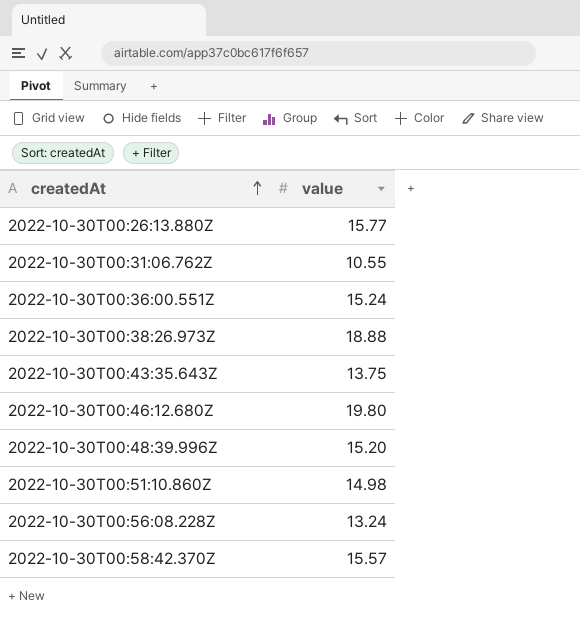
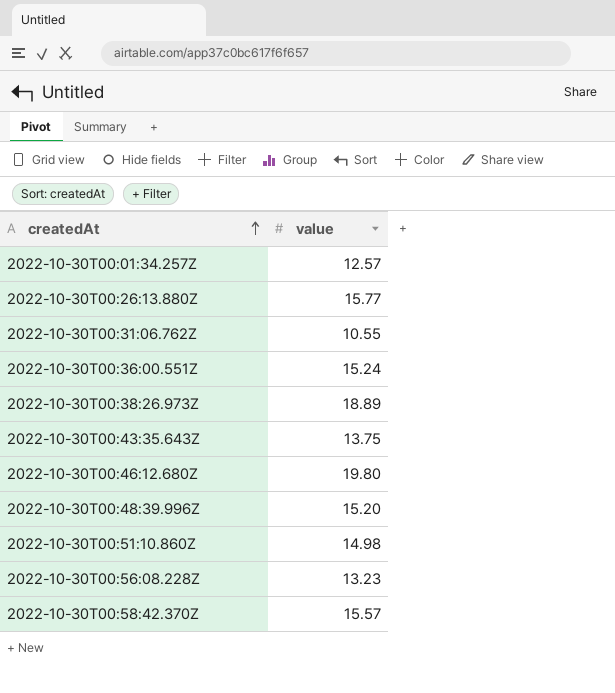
row 2022-10-30T00:01:34.257Z: none -> 12.57
2022-10-30T00:38:26.973Z | value: 18.88 -> 18.89
2022-10-30T00:56:08.228Z | value: 13.24 -> 13.23

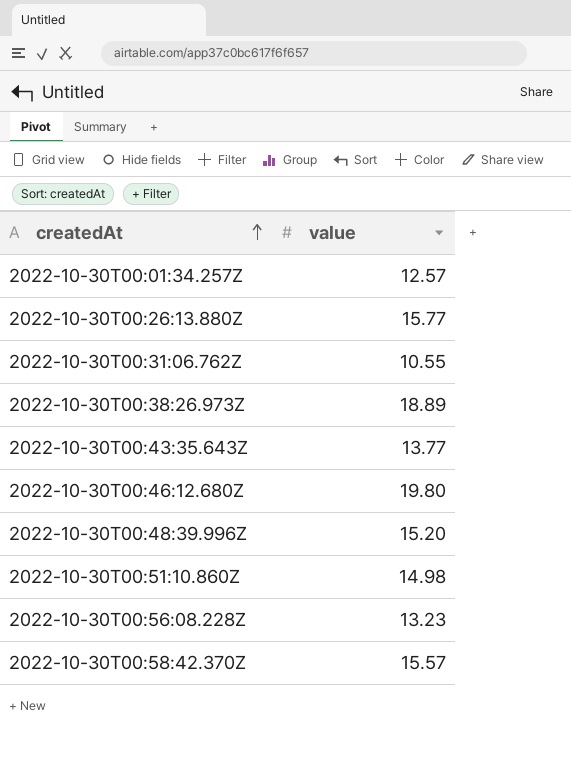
row 2022-10-30T00:36:00.551Z: 15.24 -> none
2022-10-30T00:43:35.643Z | value: 13.75 -> 13.77

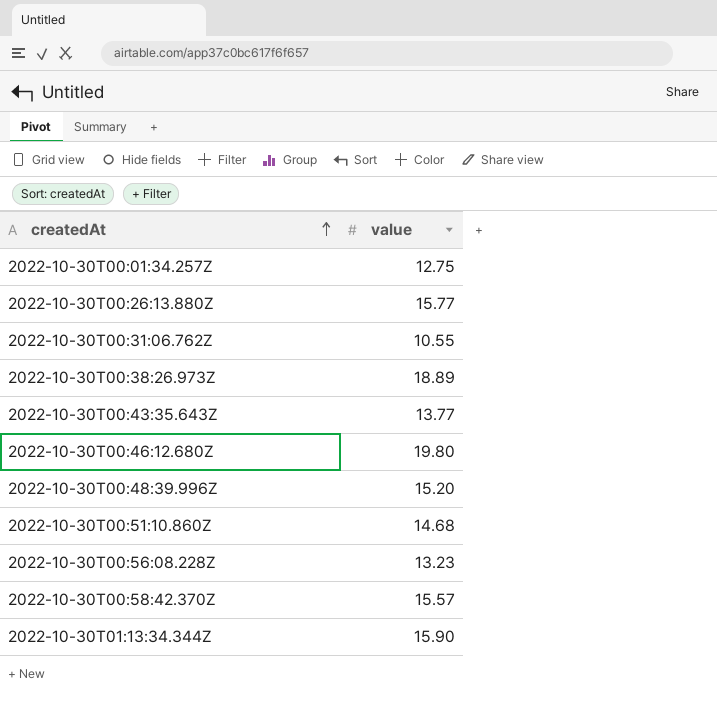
2022-10-30T00:01:34.257Z | value: 12.57 -> 12.75
2022-10-30T00:51:10.860Z | value: 14.98 -> 14.68
row 2022-10-30T01:13:34.344Z: none -> 15.90

